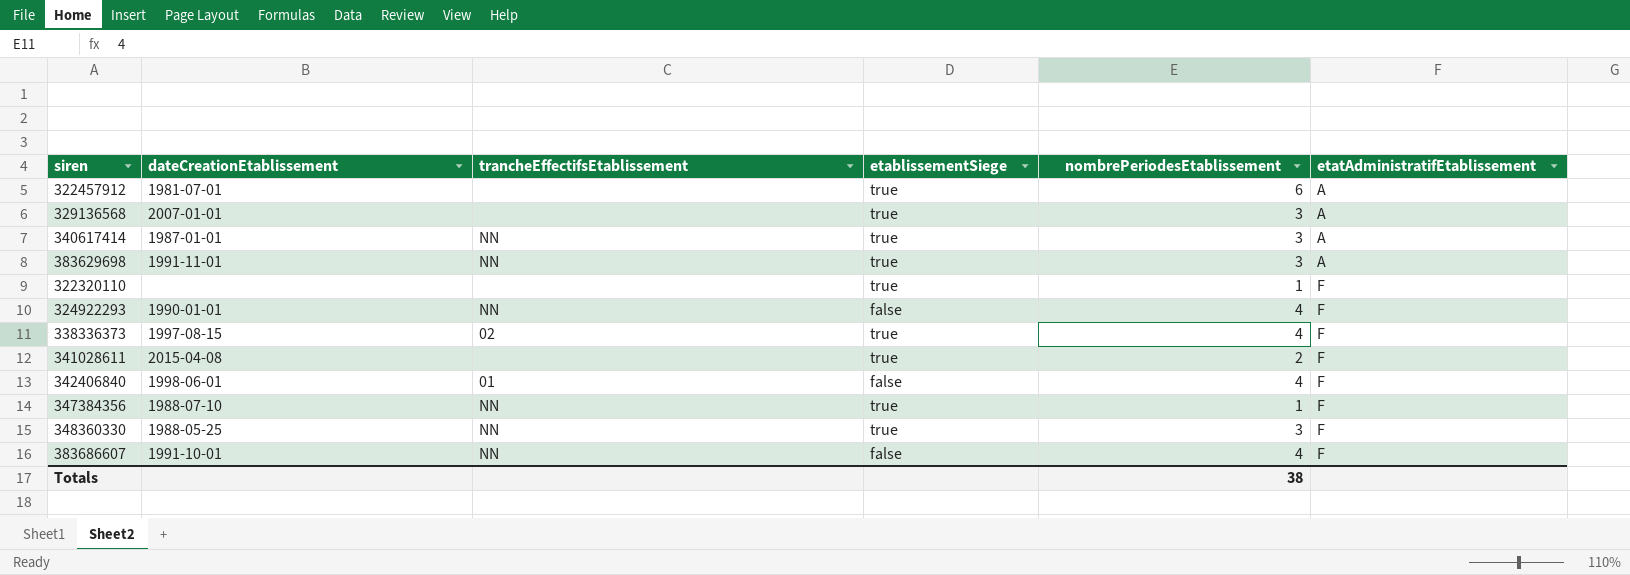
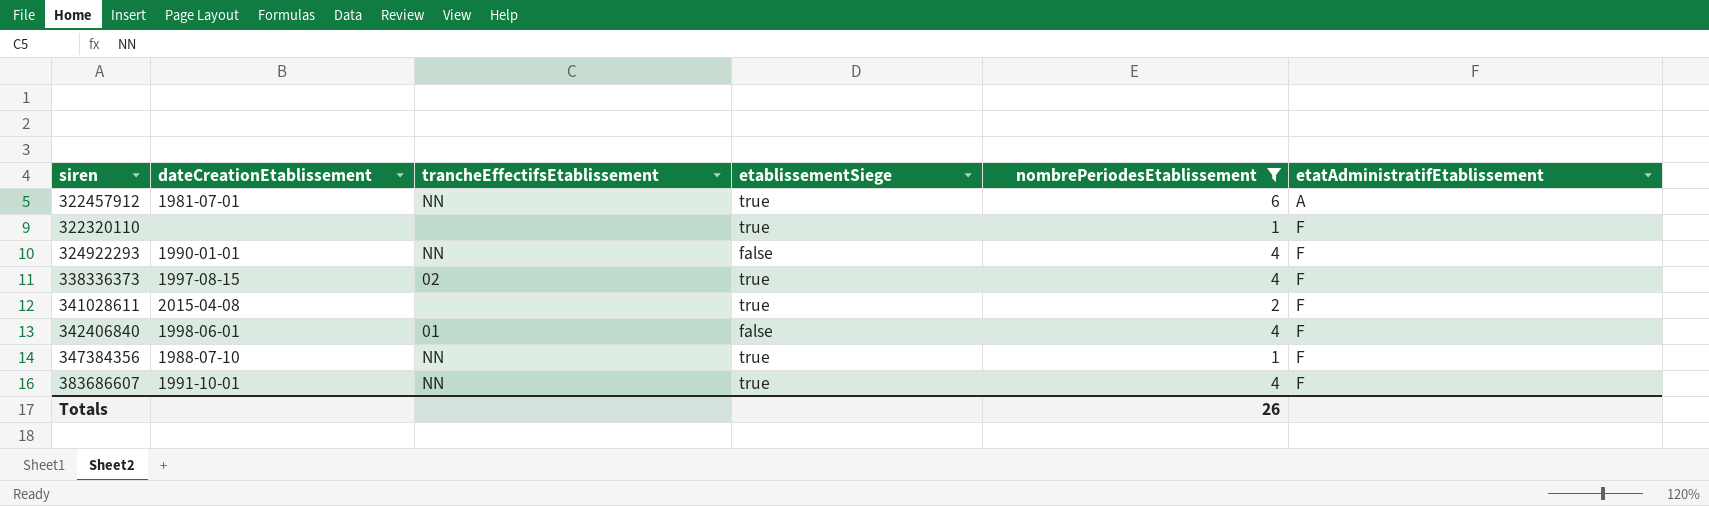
filter: none -> nombrePeriodesEtablissement != 3
322457912 | trancheEffectifsEtablissement: none -> NN
383686607 | etablissementSiege: false -> true
Totals | nombrePeriodesEtablissement: 38 -> 26

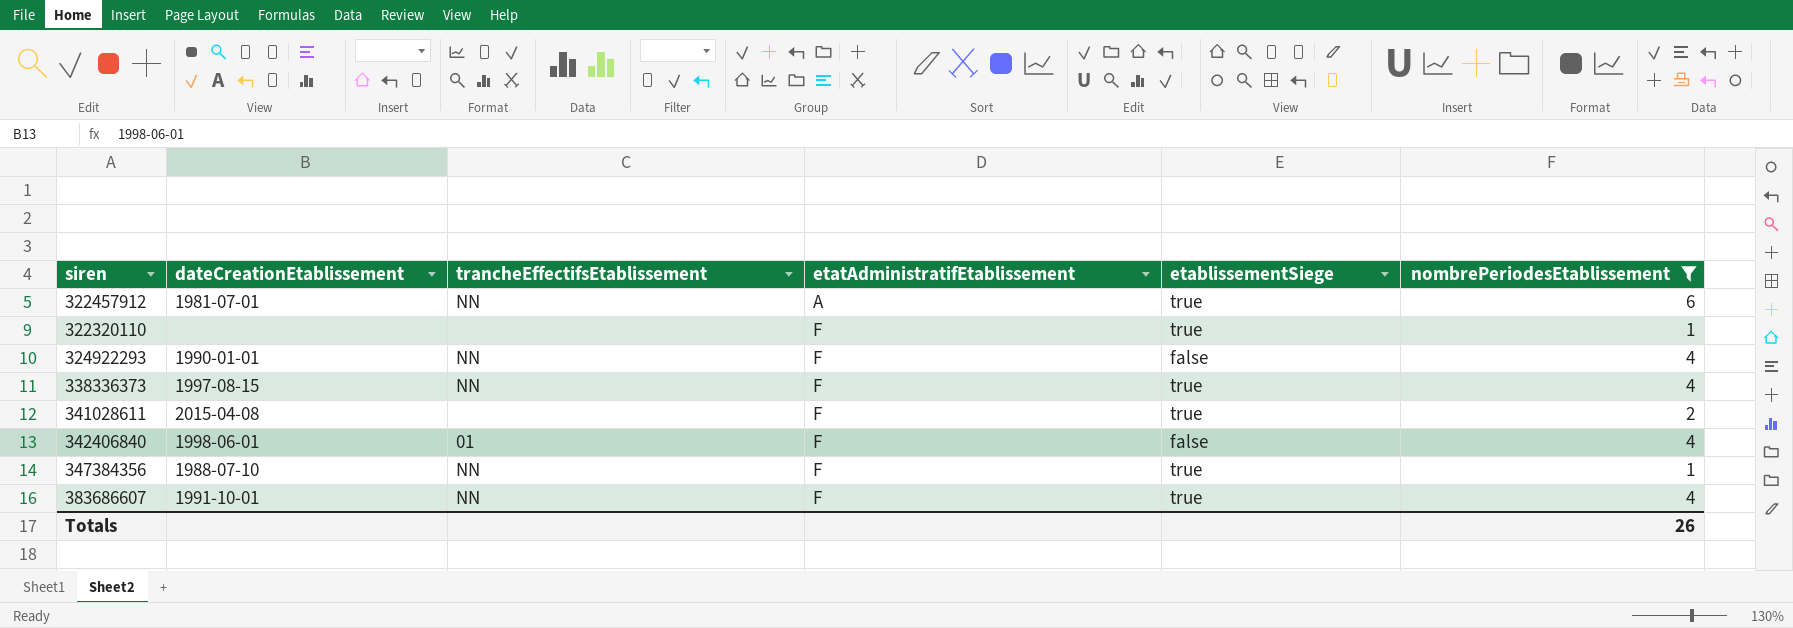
column etatAdministratifEtablissement | position: 6 -> 4
338336373 | trancheEffectifsEtablissement: 02 -> NN

